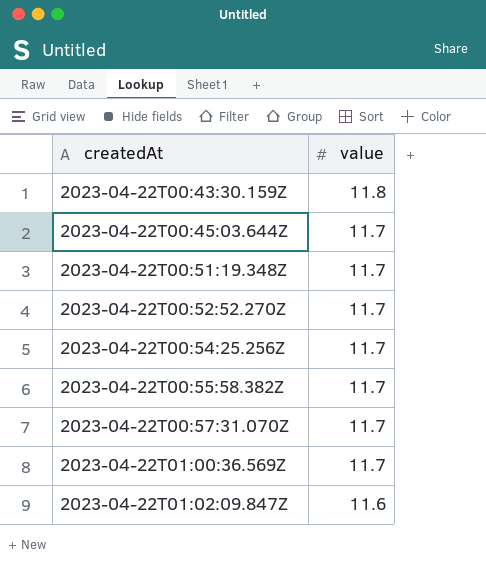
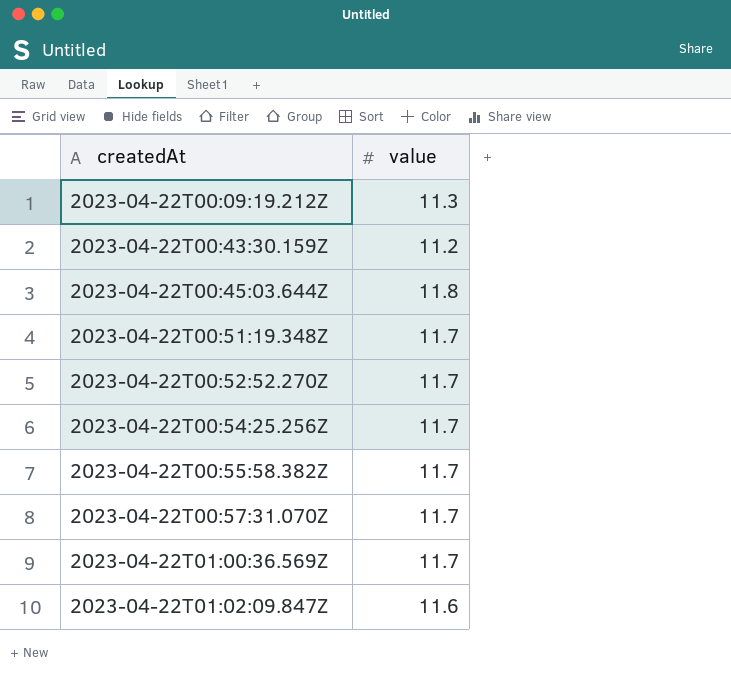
row 2023-04-22T00:09:19.212Z: none -> 11.3
2023-04-22T00:43:30.159Z | value: 11.8 -> 11.2
2023-04-22T00:45:03.644Z | value: 11.7 -> 11.8

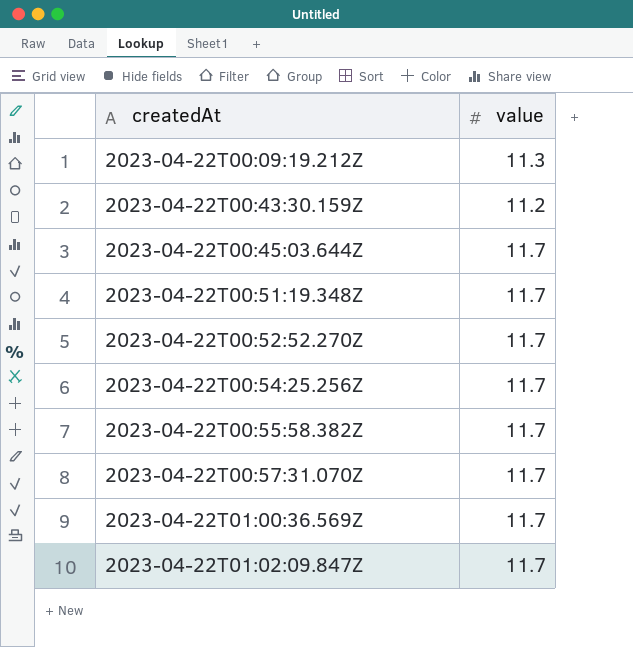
2023-04-22T00:45:03.644Z | value: 11.8 -> 11.7
2023-04-22T01:02:09.847Z | value: 11.6 -> 11.7

